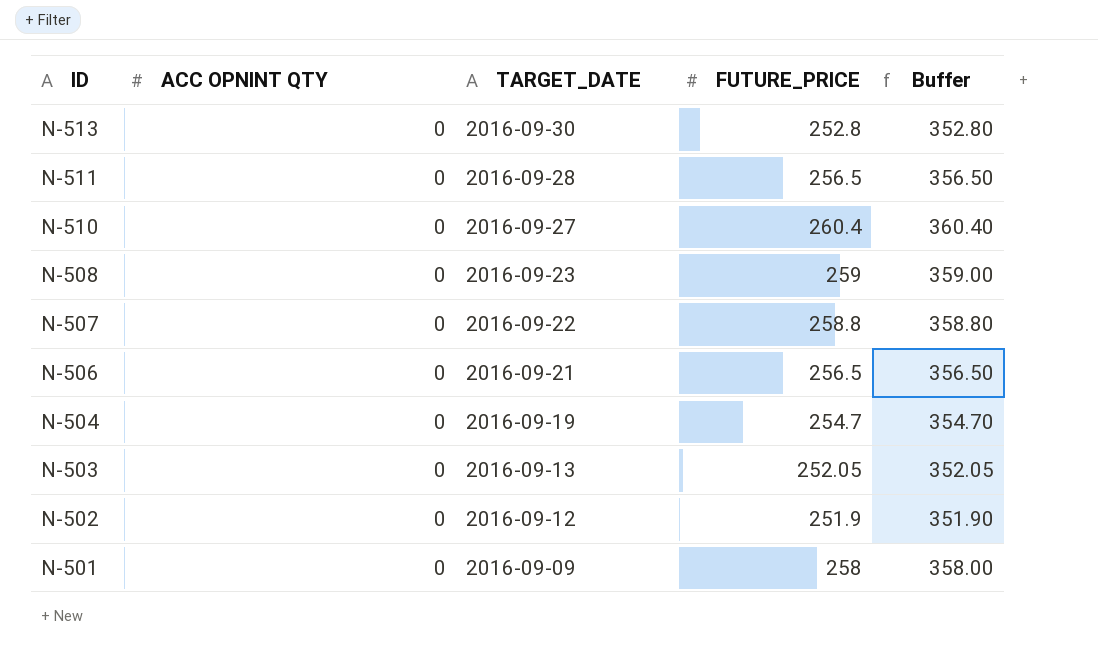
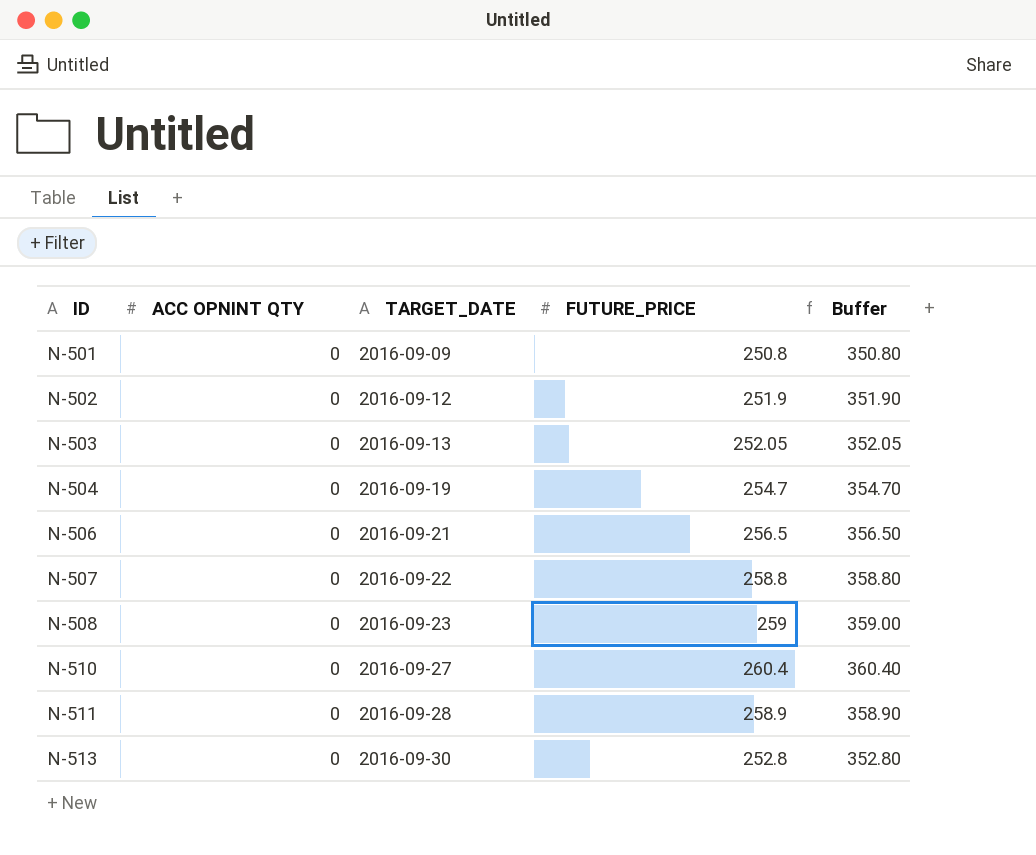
row order: ID descending -> ID ascending
N-501 | FUTURE_PRICE: 258 -> 250.8
N-501 | Buffer: 358.00 -> 350.80
N-511 | FUTURE_PRICE: 256.5 -> 258.9
N-511 | Buffer: 356.50 -> 358.90

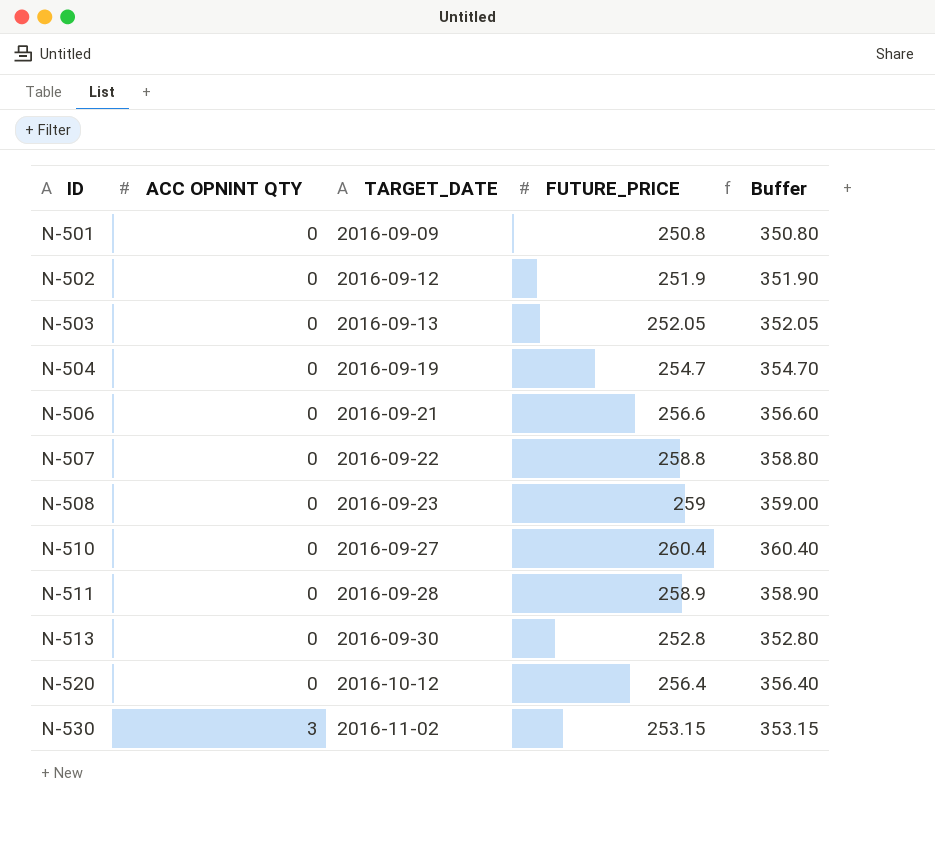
N-506 | FUTURE_PRICE: 256.5 -> 256.6
N-506 | Buffer: 356.50 -> 356.60
row N-520: none -> 0 | 2016-10-12 | 256.4 | 356.40
row N-530: none -> 3 | 2016-11-02 | 253.15 | 353.15

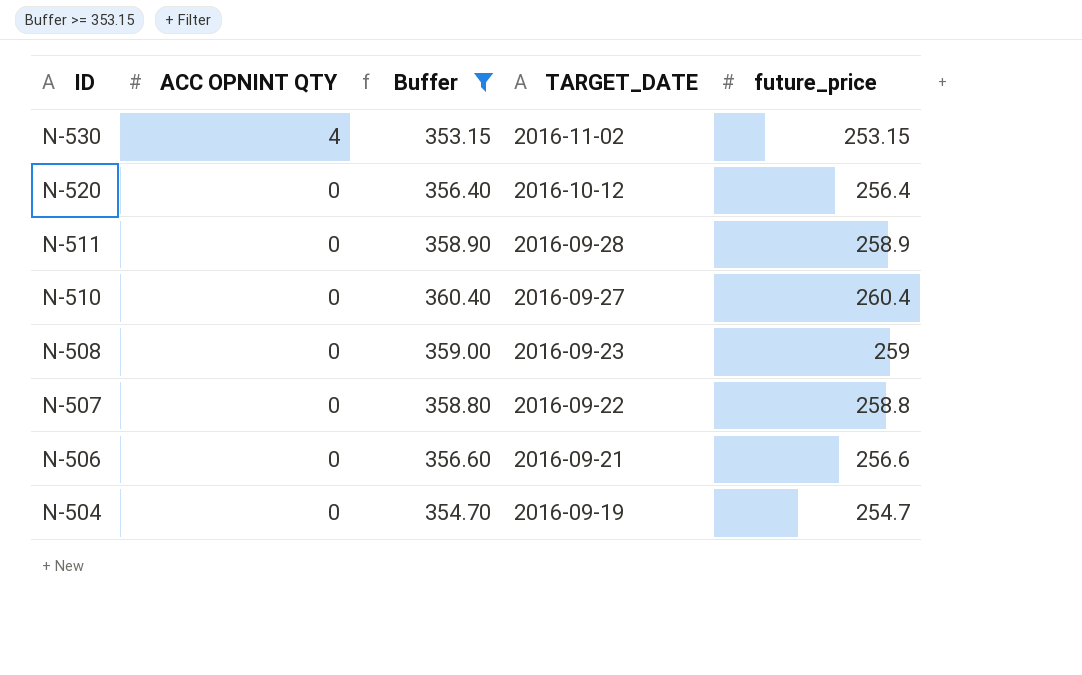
filter: none -> Buffer >= 353.15
row order: ID ascending -> ID descending
column Buffer | position: 5 -> 3
column name: FUTURE_PRICE -> future_price
N-530 | ACC OPNINT QTY: 3 -> 4

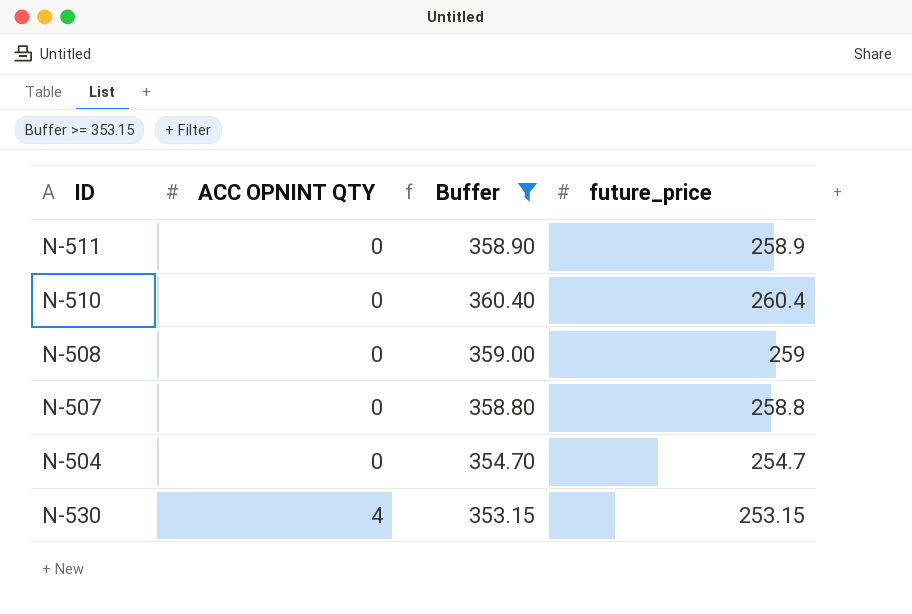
row order: ID descending -> ACC OPNINT QTY ascending
column TARGET_DATE | position: 4 -> none
row N-520: 0 | 356.40 | 2016-10-12 | 256.4 -> none
row N-506: 0 | 356.60 | 2016-09-21 | 256.6 -> none

